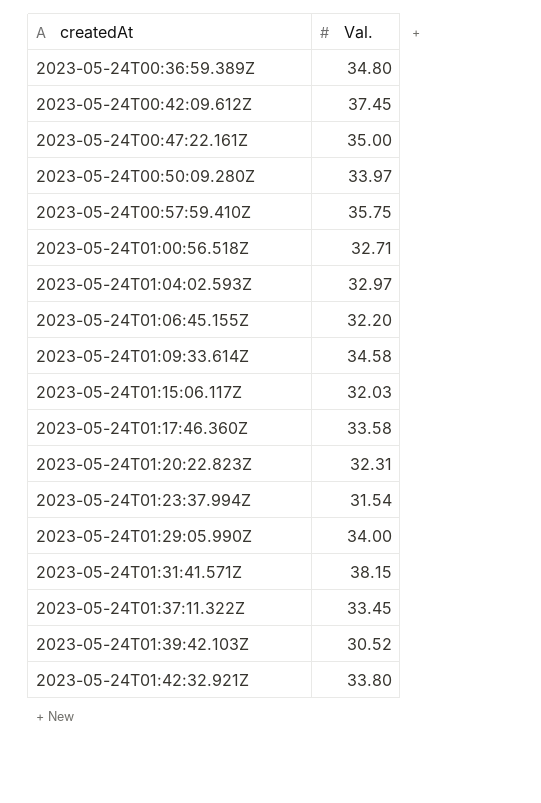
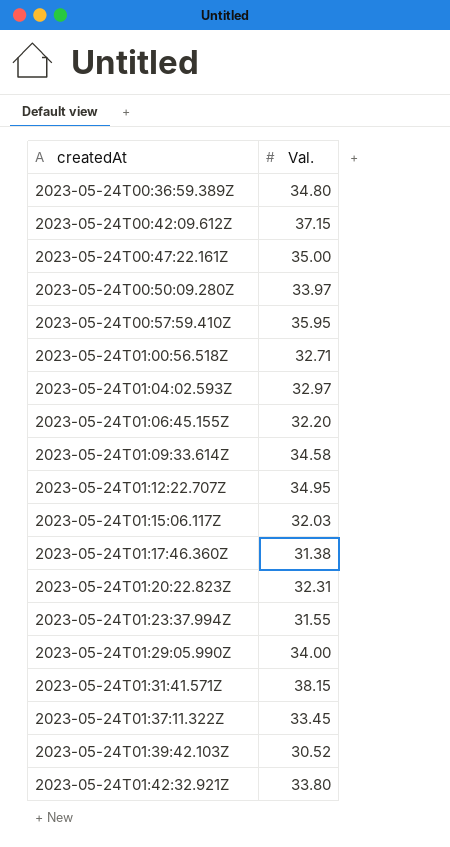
2023-05-24T00:42:09.612Z | Val.: 37.45 -> 37.15
2023-05-24T00:57:59.410Z | Val.: 35.75 -> 35.95
row 2023-05-24T01:12:22.707Z: none -> 34.95
2023-05-24T01:17:46.360Z | Val.: 33.58 -> 31.38
2023-05-24T01:23:37.994Z | Val.: 31.54 -> 31.55

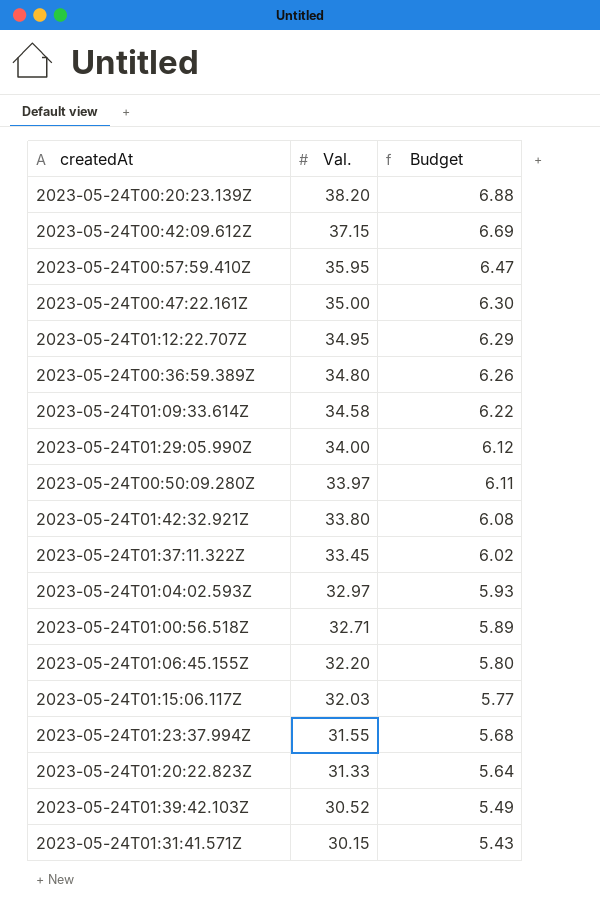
row order: createdAt ascending -> Val. descending
column Budget | formula: none -> [Val.] * 0.18
row 2023-05-24T01:17:46.360Z: 31.38 -> none
row 2023-05-24T00:20:23.139Z: none -> 38.20 | 6.88
2023-05-24T01:20:22.823Z | Val.: 32.31 -> 31.33
2023-05-24T01:31:41.571Z | Val.: 38.15 -> 30.15

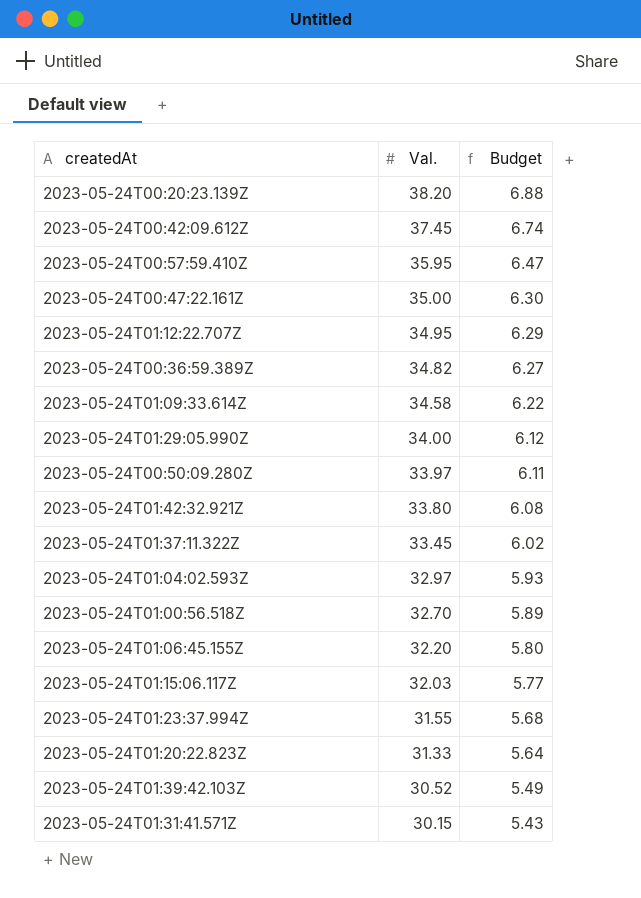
2023-05-24T00:42:09.612Z | Val.: 37.15 -> 37.45
2023-05-24T00:42:09.612Z | Budget: 6.69 -> 6.74
2023-05-24T00:36:59.389Z | Val.: 34.80 -> 34.82
2023-05-24T00:36:59.389Z | Budget: 6.26 -> 6.27
2023-05-24T01:00:56.518Z | Val.: 32.71 -> 32.70

